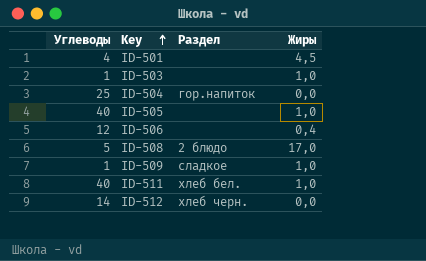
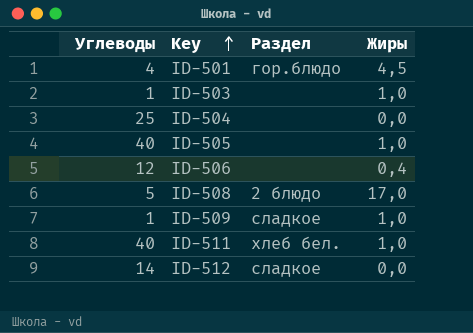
ID-501 | Раздел: none -> гор.блюдо
ID-504 | Раздел: гор.напиток -> none
ID-512 | Раздел: хлеб черн. -> сладкое

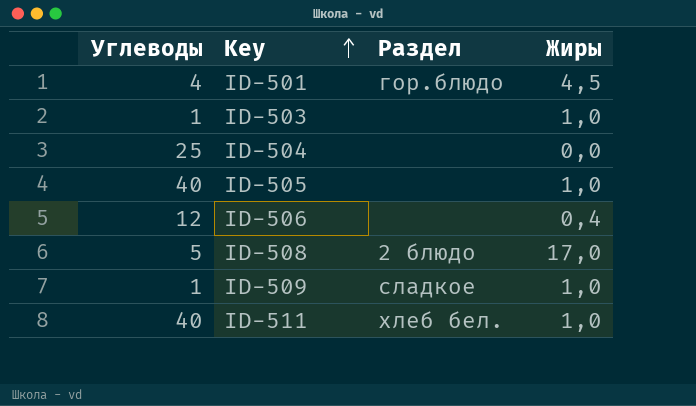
row ID-512: 14 | сладкое | 0,0 -> none

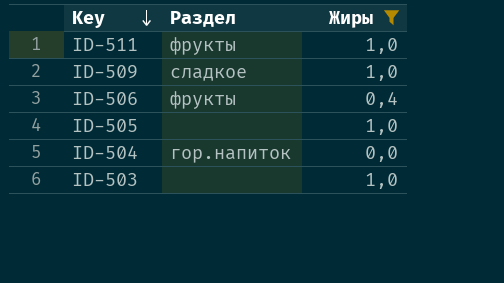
filter: none -> Жиры <= 1,0
row order: Key ascending -> Key descending
column Углеводы | position: 1 -> none
ID-511 | Раздел: хлеб бел. -> фрукты
ID-506 | Раздел: none -> фрукты
ID-504 | Раздел: none -> гор.напиток

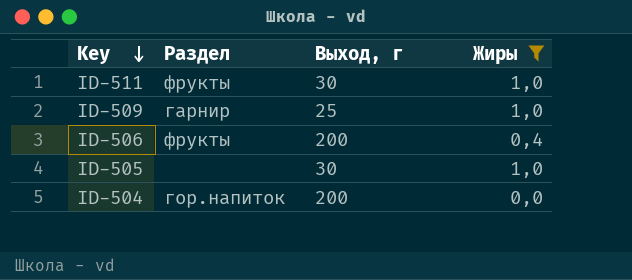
column Выход, г | position: none -> 3
row ID-503: none | 1,0 -> none
ID-509 | Раздел: сладкое -> гарнир

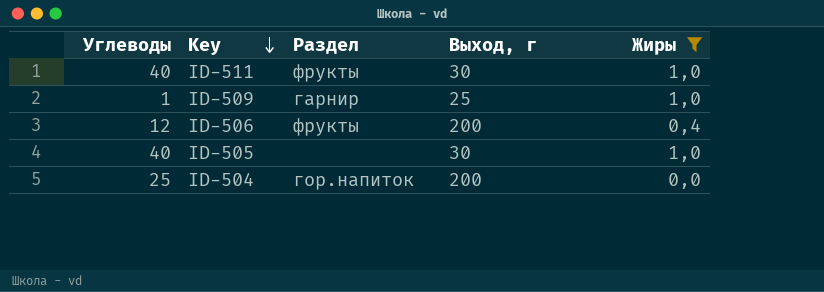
column Углеводы | position: none -> 1

